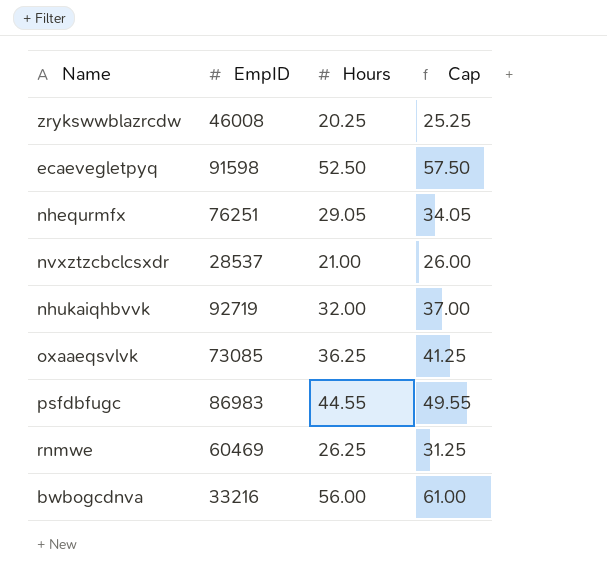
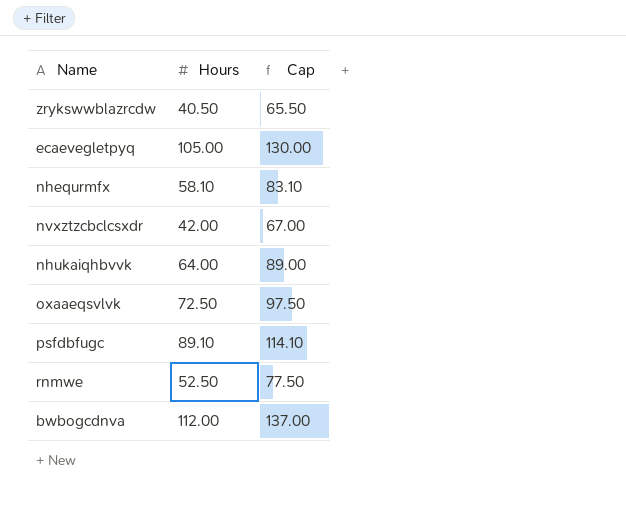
column EmpID | position: 2 -> none
column Cap | formula: [Hours] + 5 -> [Hours] + 25
zrykswwblazrcdw | Hours: 20.25 -> 40.50
ecaevegletpyq | Hours: 52.50 -> 105.00
nhequrmfx | Hours: 29.05 -> 58.10
nvxztzcbclcsxdr | Hours: 21.00 -> 42.00
nhukaiqhbvvk | Hours: 32.00 -> 64.00
oxaaeqsvlvk | Hours: 36.25 -> 72.50
psfdbfugc | Hours: 44.55 -> 89.10
rnmwe | Hours: 26.25 -> 52.50
bwbogcdnva | Hours: 56.00 -> 112.00

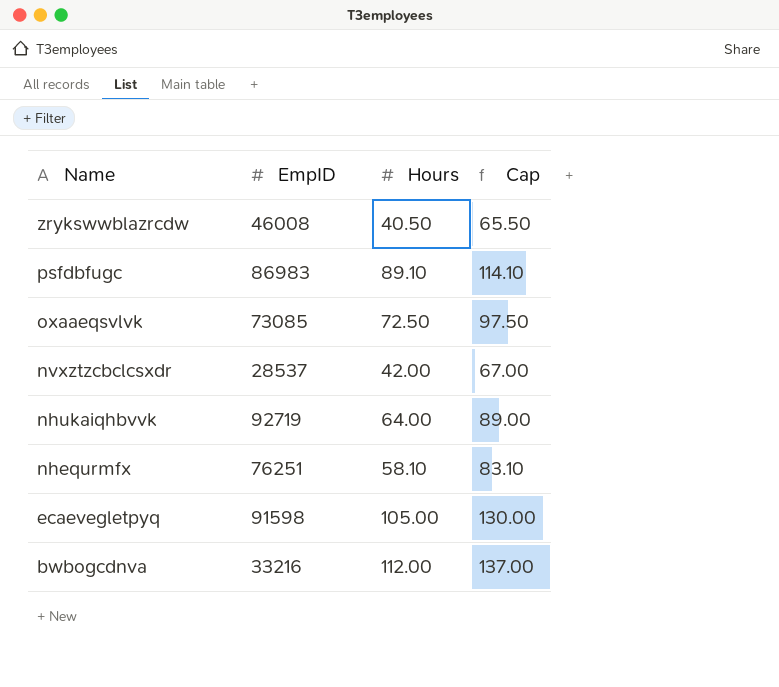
row order: none -> Name descending
column EmpID | position: none -> 2
row rnmwe: 52.50 | 77.50 -> none

